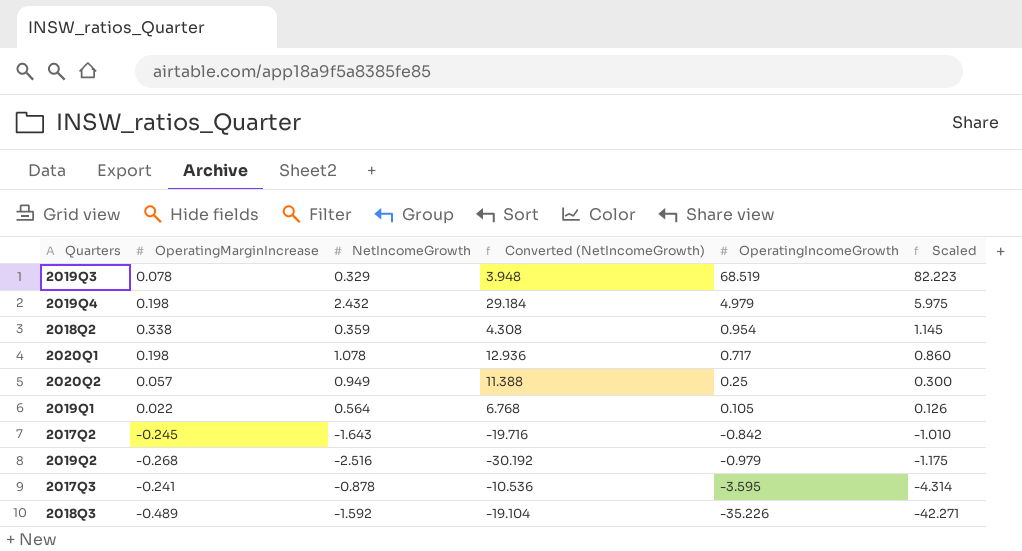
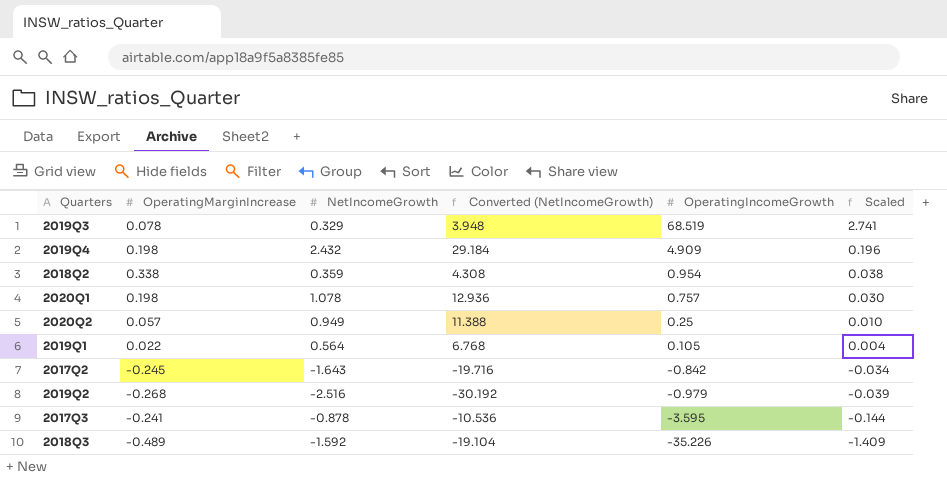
column Scaled | formula: [OperatingIncomeGrowth] * 1.2 -> [OperatingIncomeGrowth] * 0.04
2019Q4 | OperatingIncomeGrowth: 4.979 -> 4.909
2020Q1 | OperatingIncomeGrowth: 0.717 -> 0.757

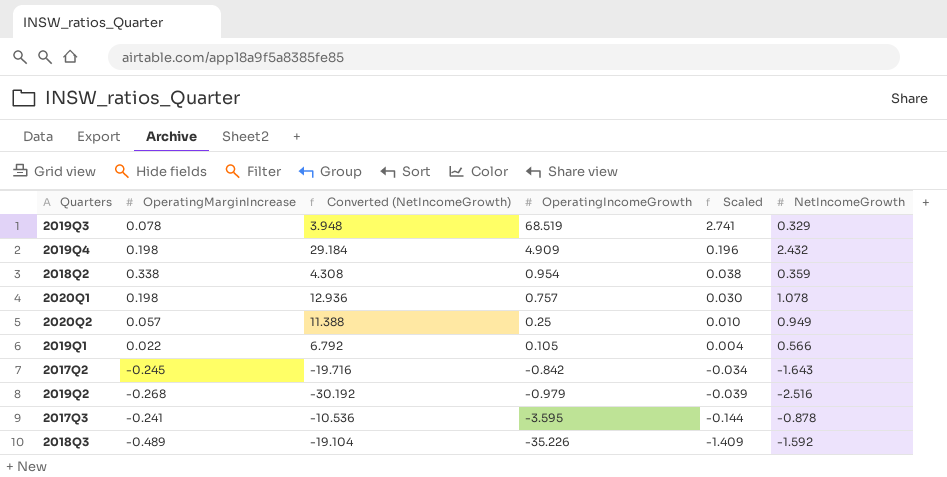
column NetIncomeGrowth | position: 3 -> 6
2019Q1 | Converted (NetIncomeGrowth): 6.768 -> 6.792
2019Q1 | NetIncomeGrowth: 0.564 -> 0.566

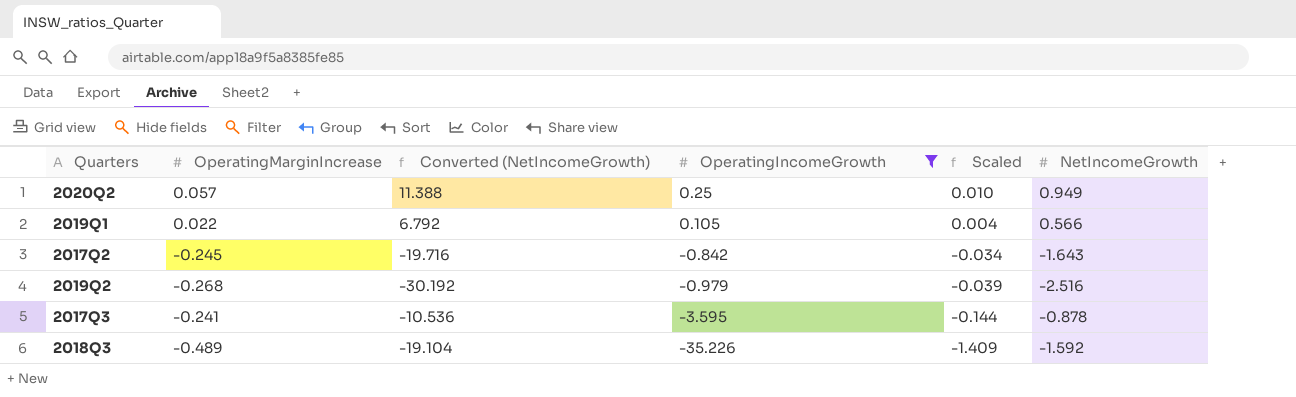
filter: none -> OperatingIncomeGrowth <= 0.25

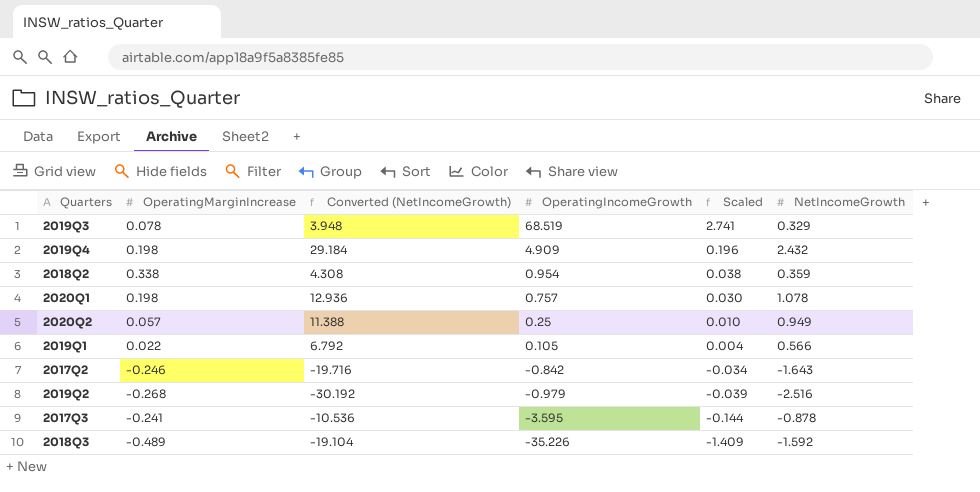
filter: OperatingIncomeGrowth <= 0.25 -> none
2017Q2 | OperatingMarginIncrease: -0.245 -> -0.246

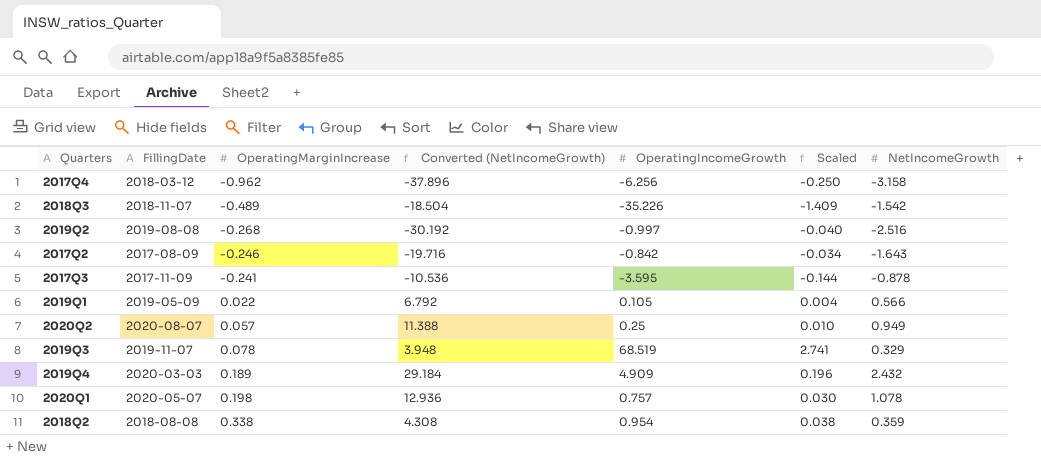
row order: OperatingIncomeGrowth descending -> OperatingMarginIncrease ascending
column FillingDate | position: none -> 2
row 2017Q4: none -> 2018-03-12 | -0.962 | -37.896 | -6.256 | -0.250 | -3.158
2018Q3 | Converted (NetIncomeGrowth): -19.104 -> -18.504
2018Q3 | NetIncomeGrowth: -1.592 -> -1.542
2019Q2 | OperatingIncomeGrowth: -0.979 -> -0.997
2019Q2 | Scaled: -0.039 -> -0.040
2019Q4 | OperatingMarginIncrease: 0.198 -> 0.189

